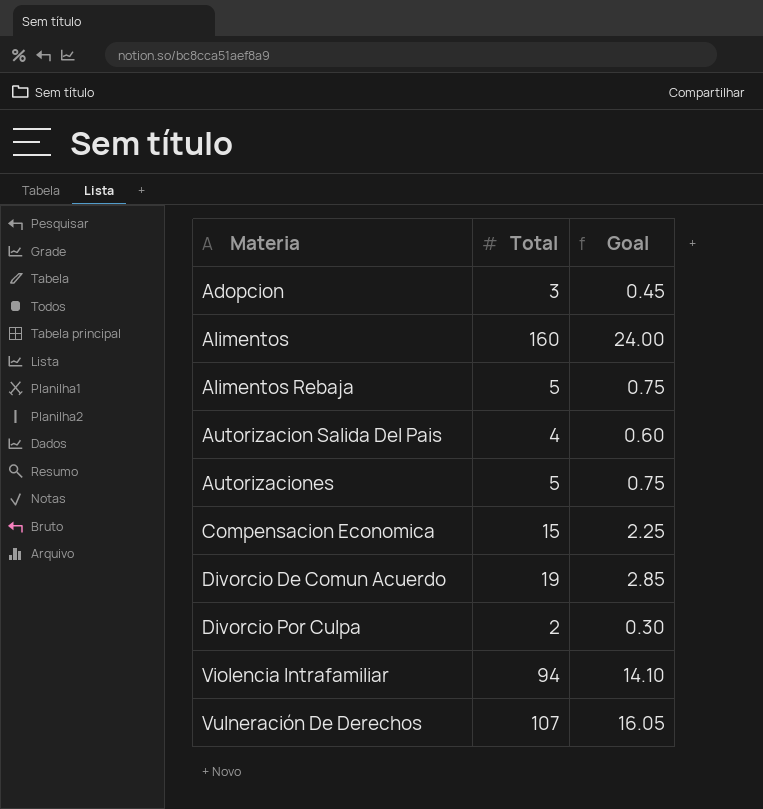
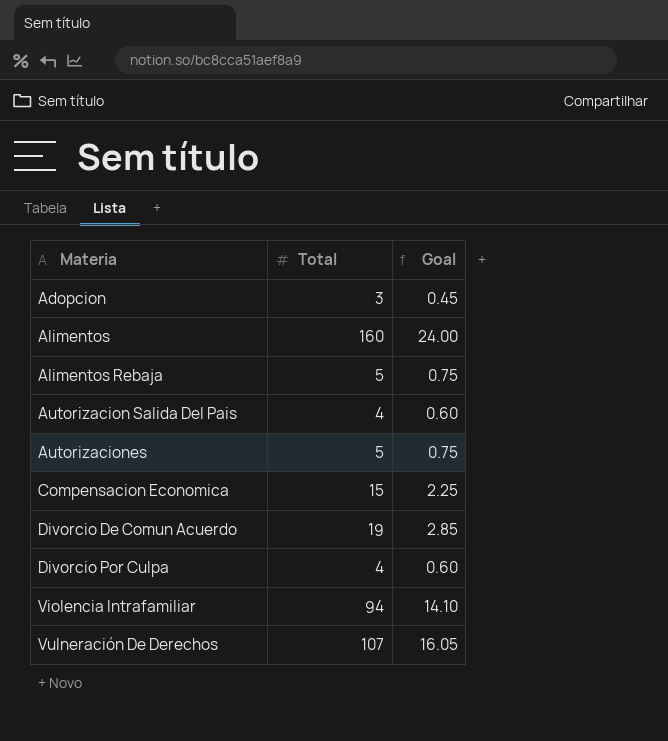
Divorcio Por Culpa | Total: 2 -> 4
Divorcio Por Culpa | Goal: 0.30 -> 0.60

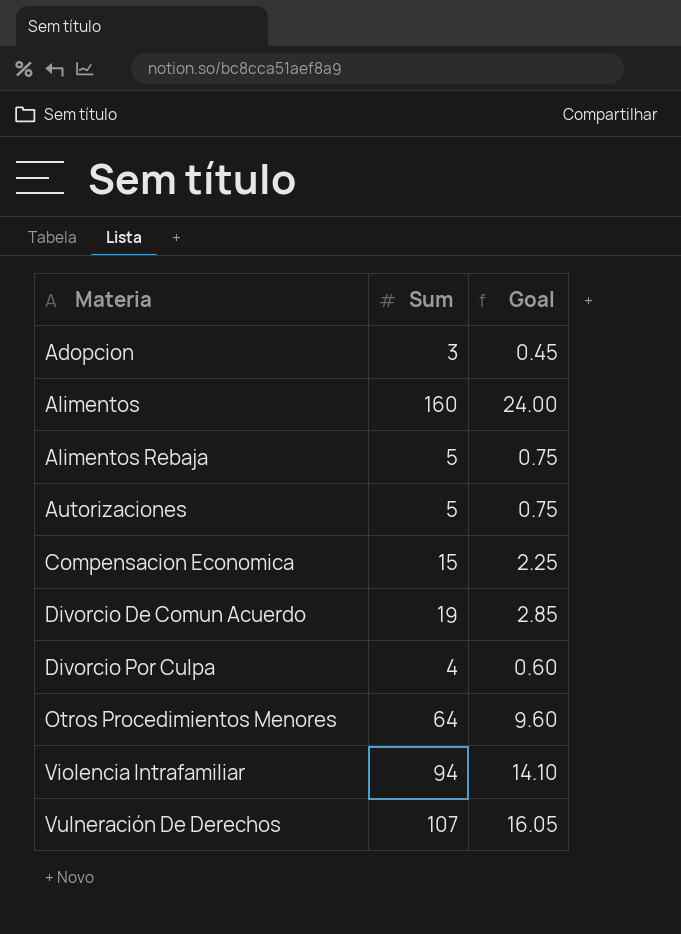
column name: Total -> Sum
row Autorizacion Salida Del Pais: 4 | 0.60 -> none
row Otros Procedimientos Menores: none -> 64 | 9.60

